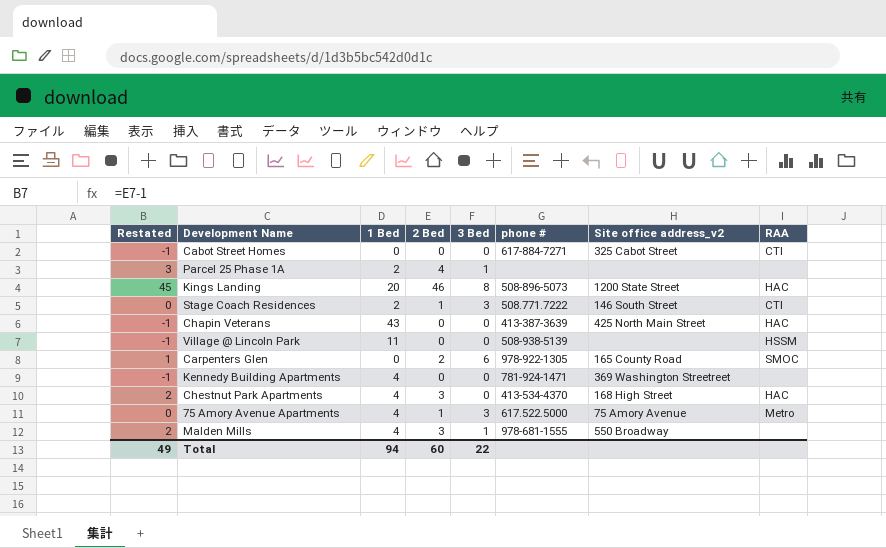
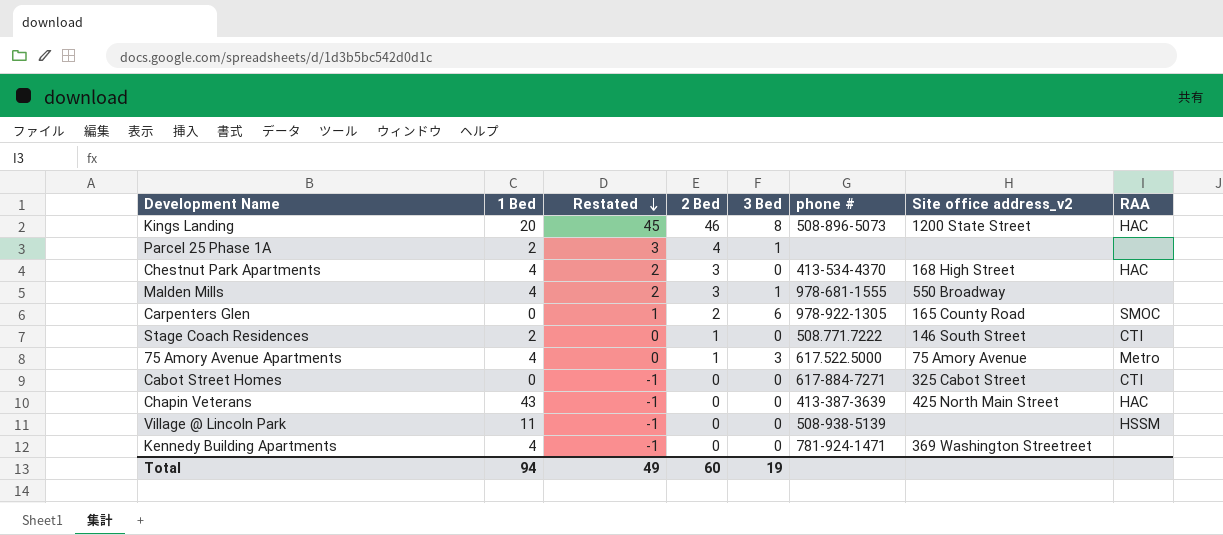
row order: none -> Restated descending
column Restated | position: 1 -> 3
Stage Coach Residences | 3 Bed: 3 -> 0
Total | 3 Bed: 22 -> 19

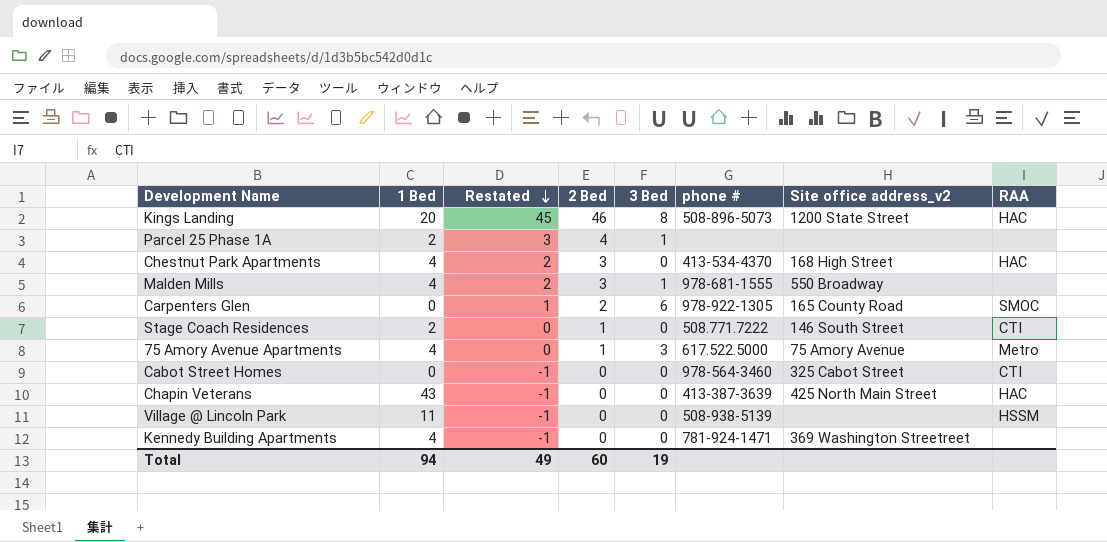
Cabot Street Homes | phone #: 617-884-7271 -> 978-564-3460

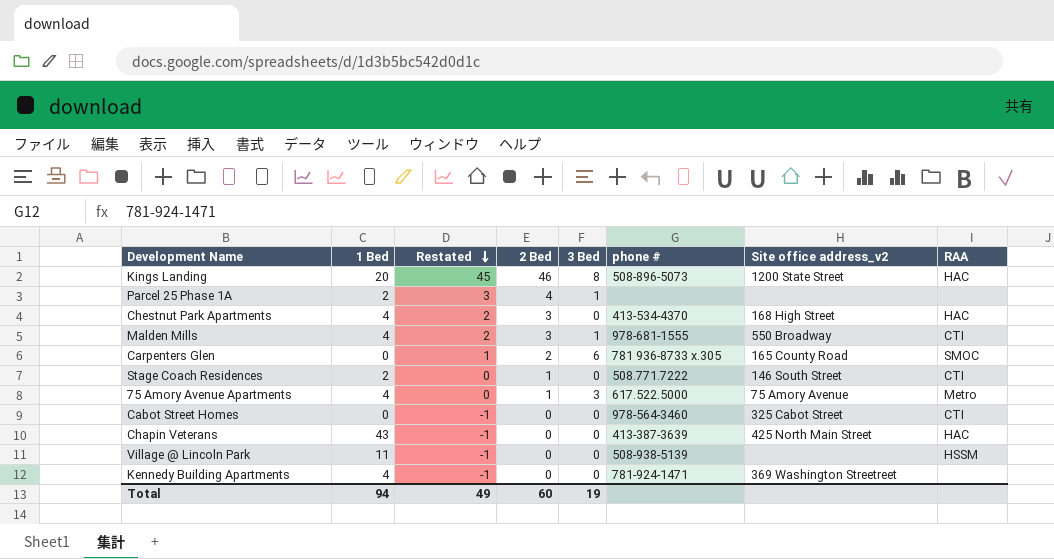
Malden Mills | RAA: none -> CTI
Carpenters Glen | phone #: 978-922-1305 -> 781 936-8733 x.305

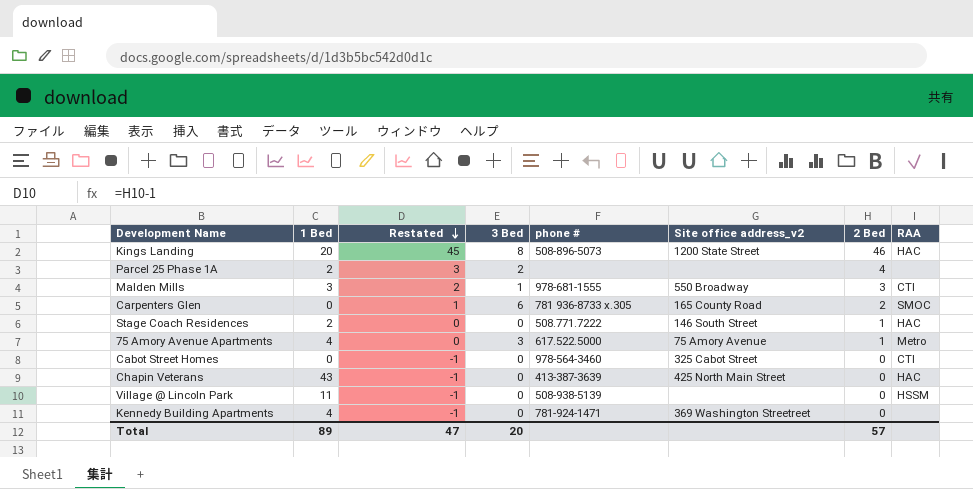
column 2 Bed | position: 4 -> 7
row Chestnut Park Apartments: 4 | 2 | 3 | 0 | 413-534-4370 | 168 High Street | HAC -> none
Parcel 25 Phase 1A | 3 Bed: 1 -> 2
Malden Mills | 1 Bed: 4 -> 3
Stage Coach Residences | RAA: CTI -> HAC
Total | 1 Bed: 94 -> 89
Total | Restated: 49 -> 47
Total | 3 Bed: 19 -> 20
Total | 2 Bed: 60 -> 57

